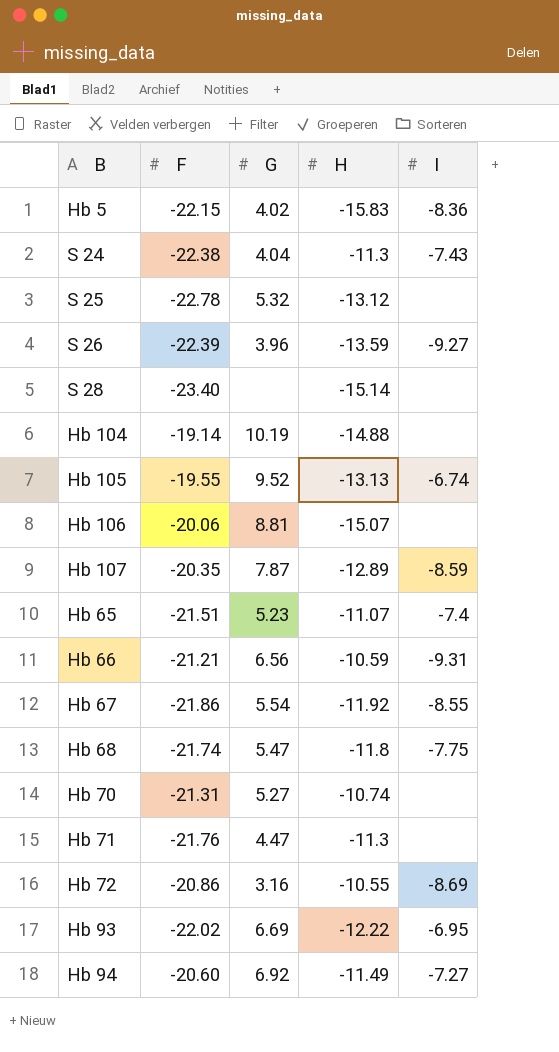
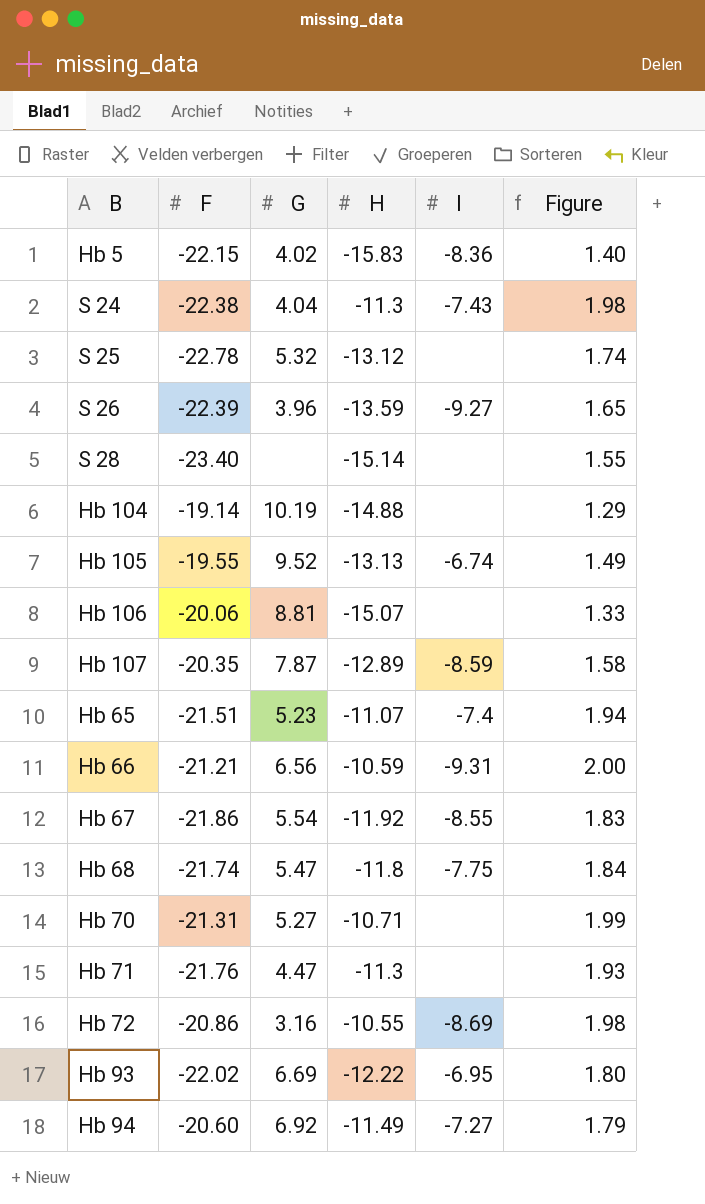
column Figure | formula: none -> [F] / [H]
Hb 70 | H: -10.74 -> -10.71

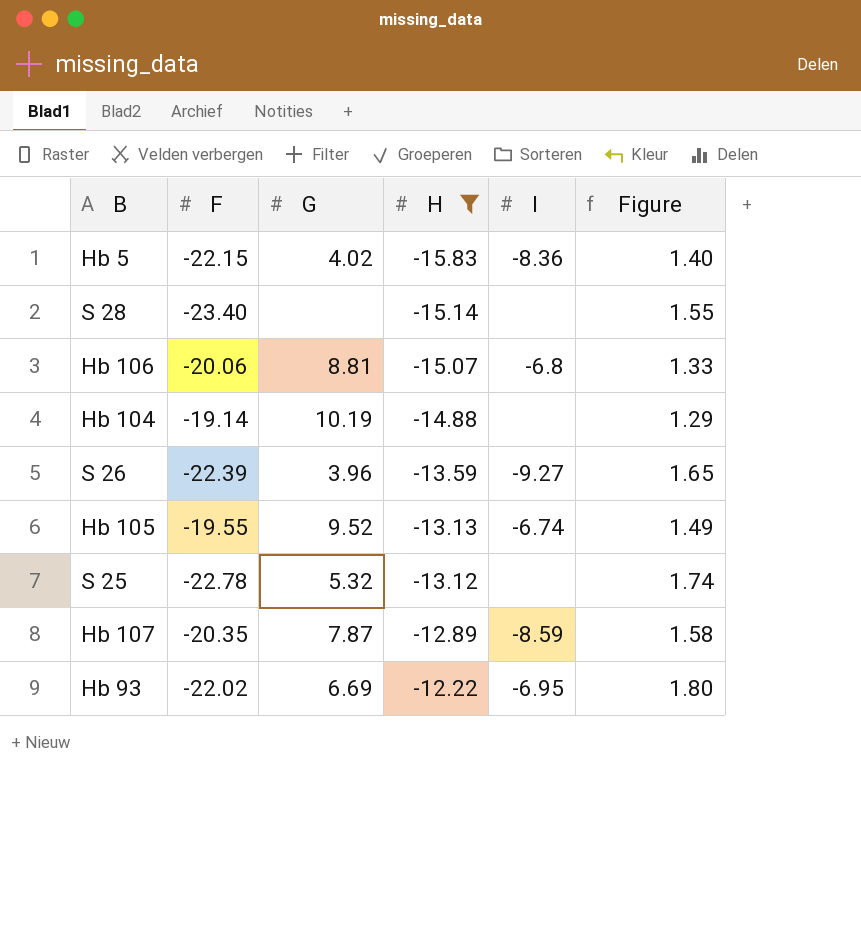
filter: none -> H <= -12.22
row order: none -> H ascending
Hb 106 | I: none -> -6.8

